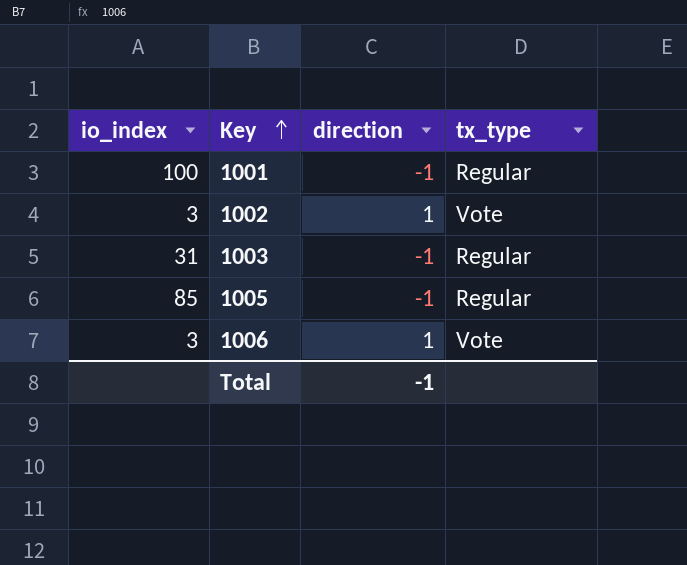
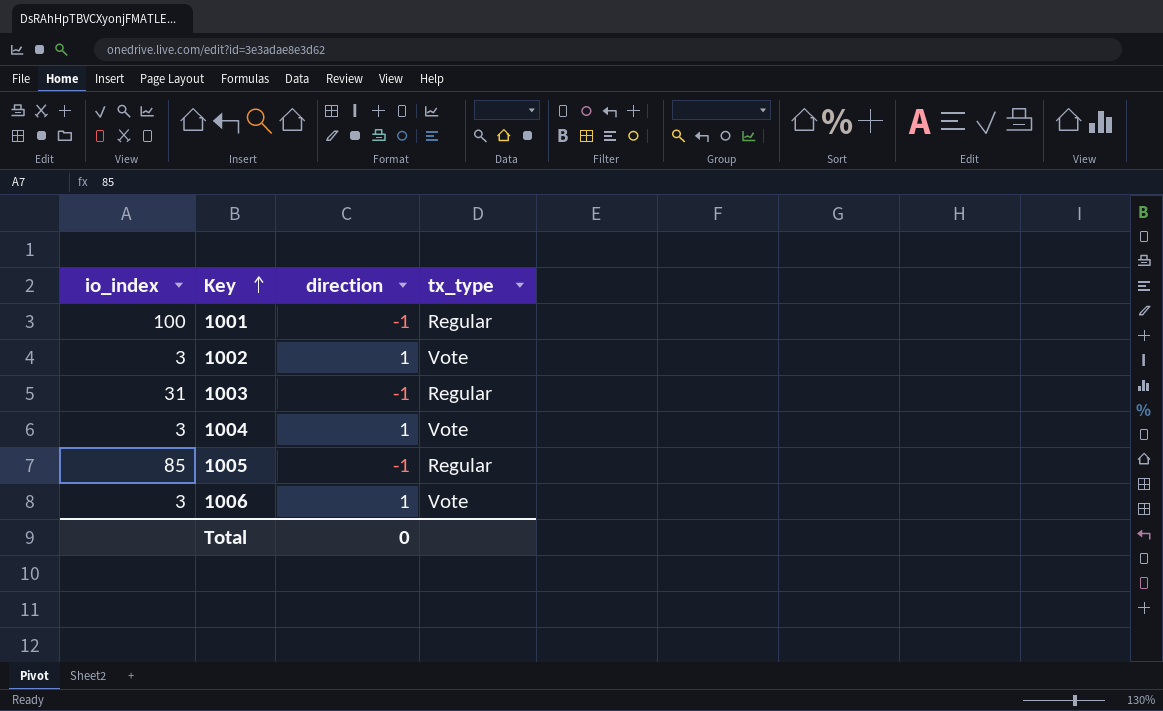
row 1004: none -> 3 | 1 | Vote
Total | direction: -1 -> 0

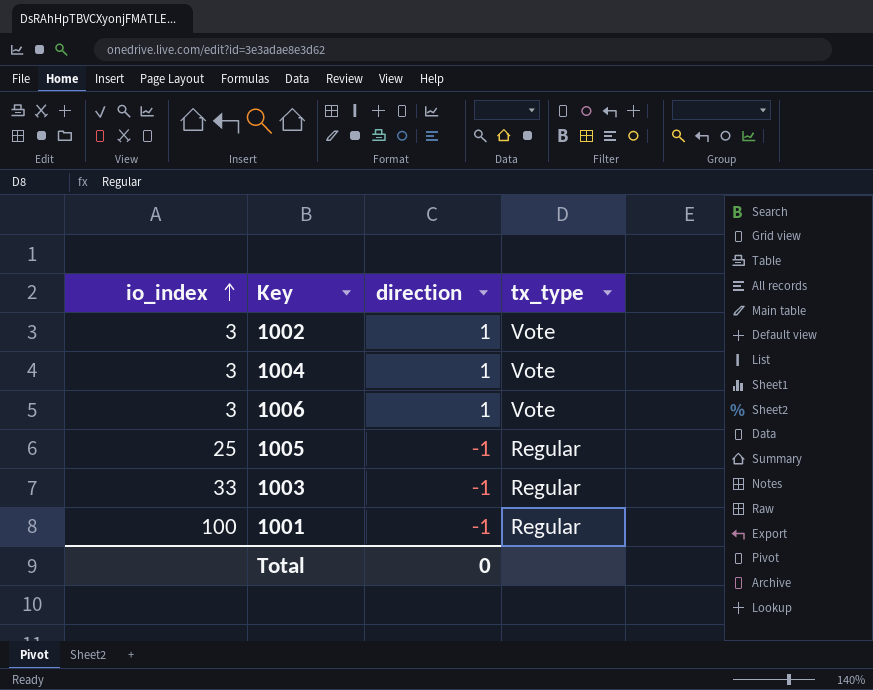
row order: Key ascending -> io_index ascending
1005 | io_index: 85 -> 25
1003 | io_index: 31 -> 33

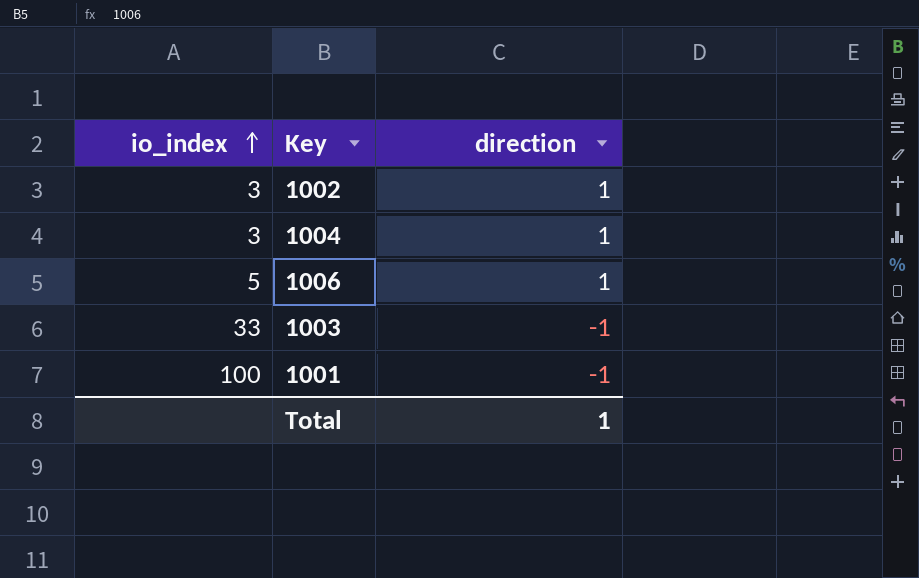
column tx_type | position: 4 -> none
row 1005: 25 | -1 | Regular -> none
1006 | io_index: 3 -> 5
Total | direction: 0 -> 1

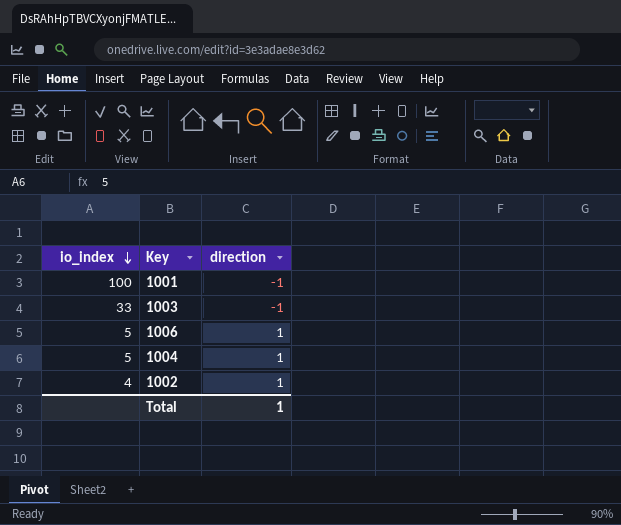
row order: io_index ascending -> io_index descending
1004 | io_index: 3 -> 5
1002 | io_index: 3 -> 4

